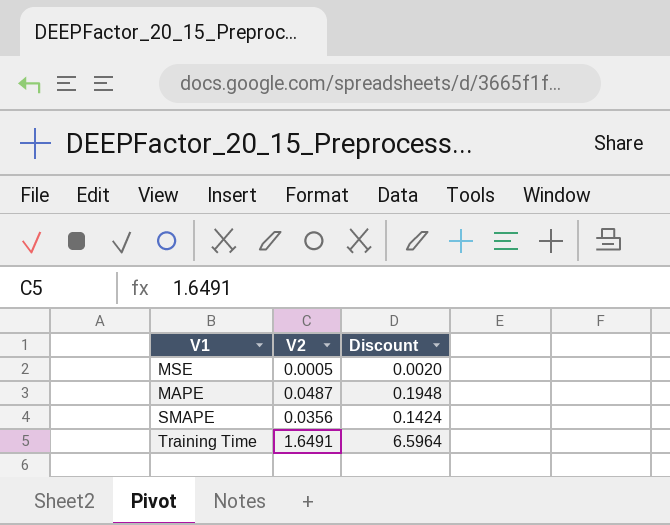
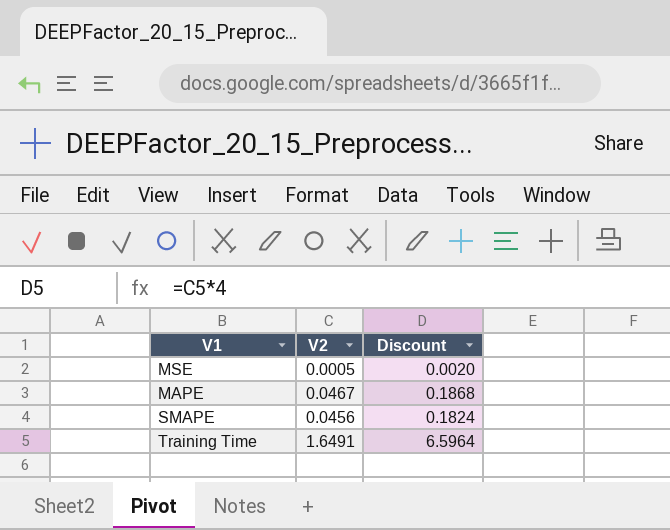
MAPE | V2: 0.0487 -> 0.0467
MAPE | Discount: 0.1948 -> 0.1868
SMAPE | V2: 0.0356 -> 0.0456
SMAPE | Discount: 0.1424 -> 0.1824

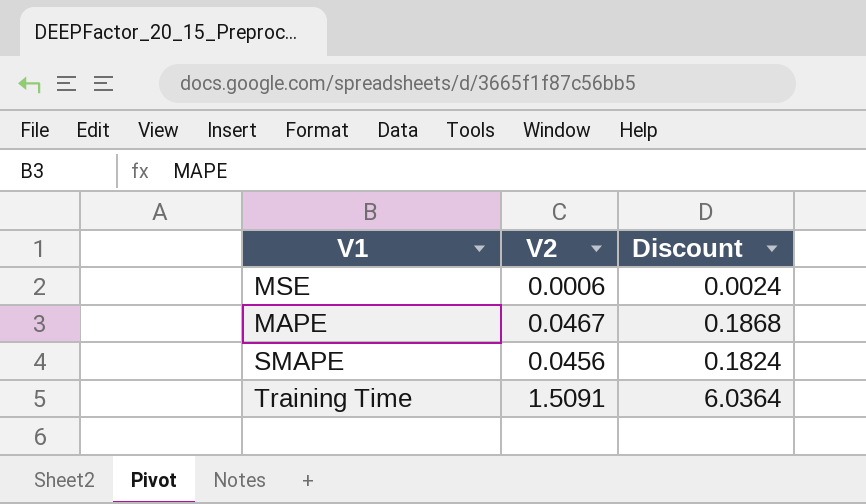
MSE | V2: 0.0005 -> 0.0006
MSE | Discount: 0.0020 -> 0.0024
Training Time | V2: 1.6491 -> 1.5091
Training Time | Discount: 6.5964 -> 6.0364

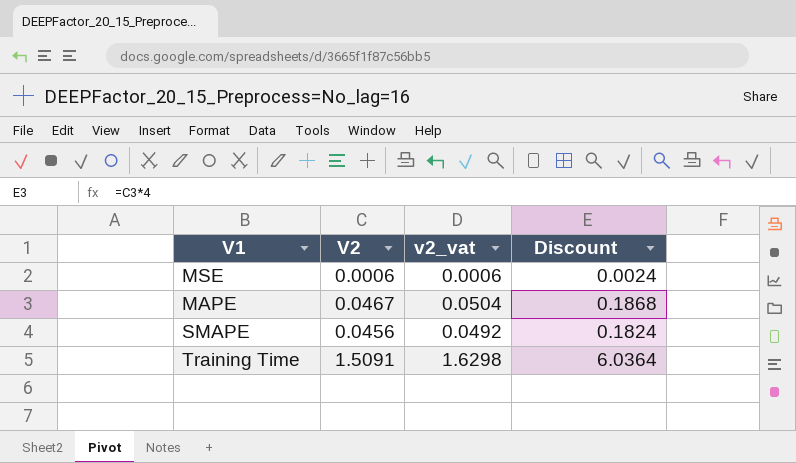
column v2_vat | formula: none -> [V2] * 1.08

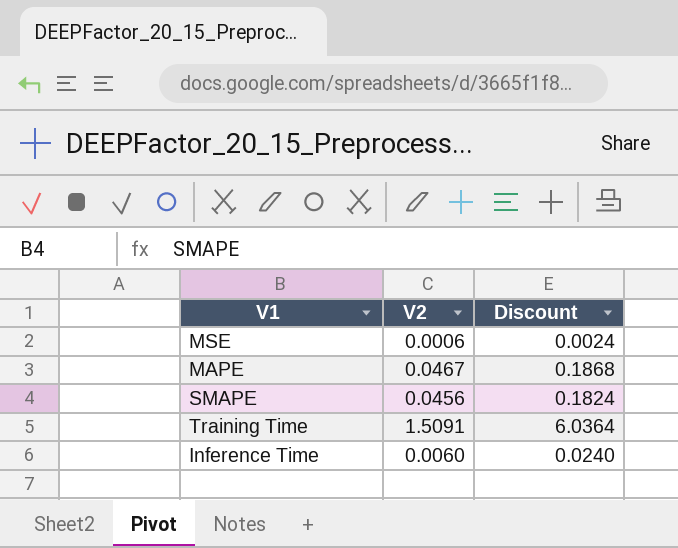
column v2_vat | formula: [V2] * 1.08 -> none
row Inference Time: none -> 0.0060 | 0.0240

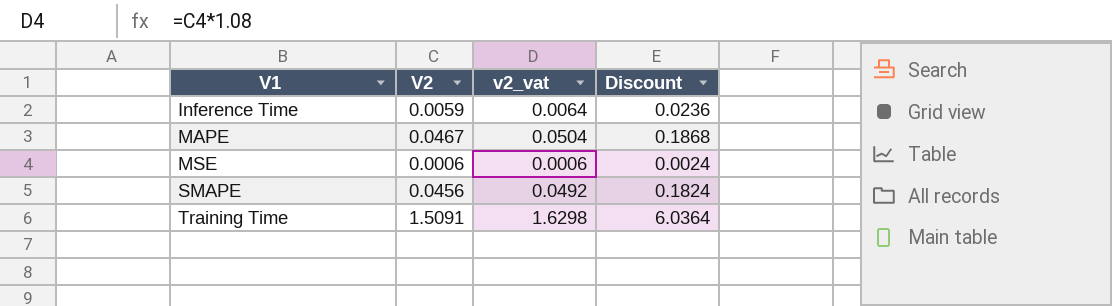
row order: none -> V1 ascending
column v2_vat | formula: none -> [V2] * 1.08
Inference Time | V2: 0.0060 -> 0.0059
Inference Time | Discount: 0.0240 -> 0.0236

